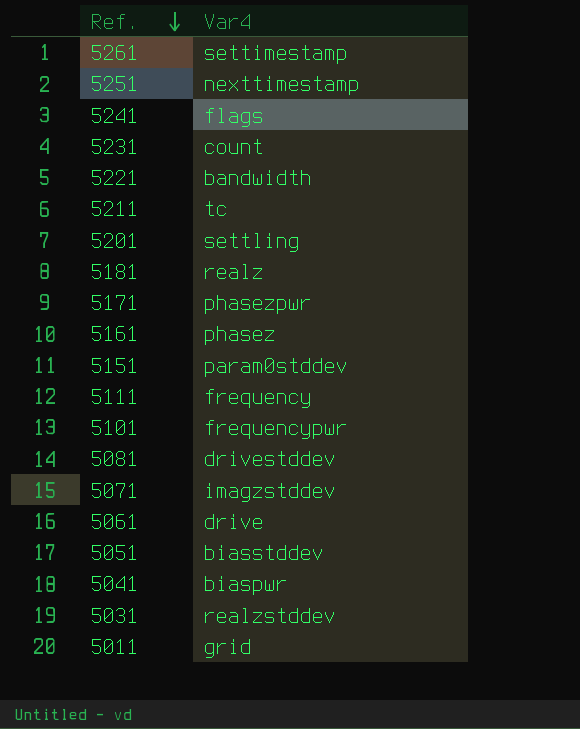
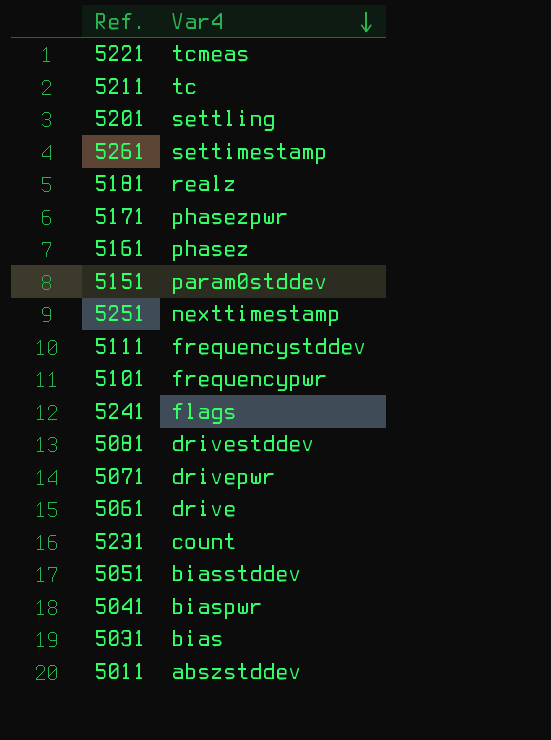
row order: Ref. descending -> Var4 descending
5221 | Var4: bandwidth -> tcmeas
5111 | Var4: frequency -> frequencystddev
5071 | Var4: imagzstddev -> drivepwr
5031 | Var4: realzstddev -> bias
5011 | Var4: grid -> abszstddev

